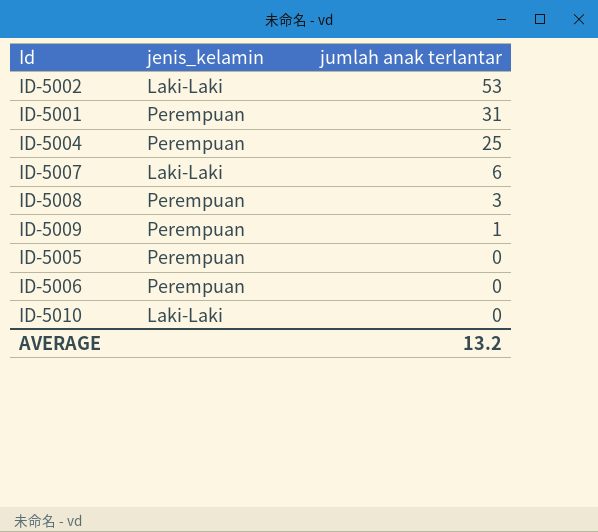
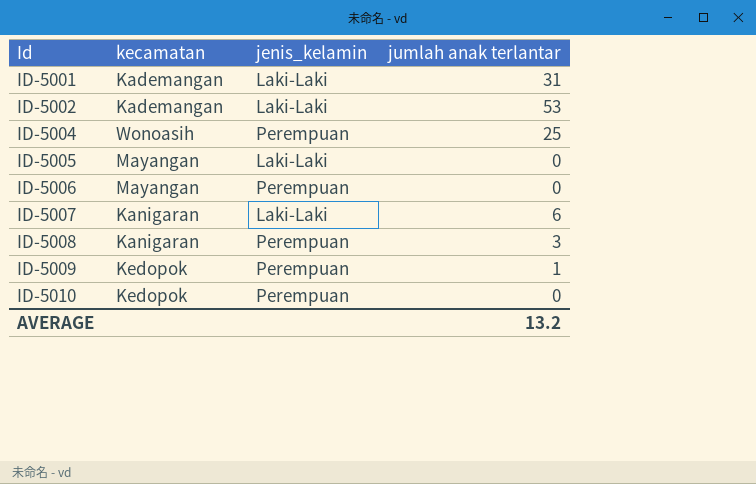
row order: jumlah anak terlantar descending -> Id ascending
column kecamatan | position: none -> 2
ID-5001 | jenis_kelamin: Perempuan -> Laki-Laki
ID-5005 | jenis_kelamin: Perempuan -> Laki-Laki
ID-5010 | jenis_kelamin: Laki-Laki -> Perempuan

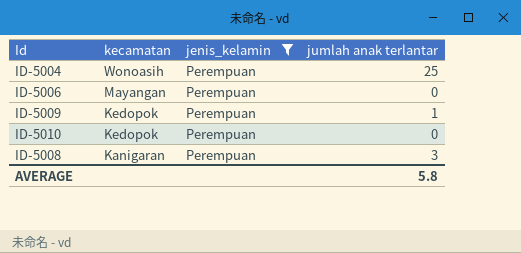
filter: none -> jenis_kelamin = Perempuan
row order: Id ascending -> kecamatan descending
AVERAGE | jumlah anak terlantar: 13.2 -> 5.8

